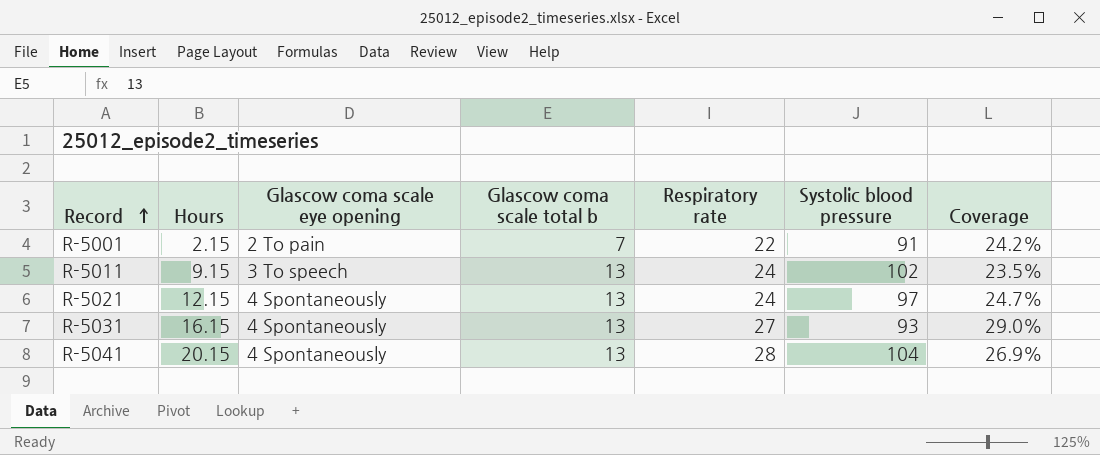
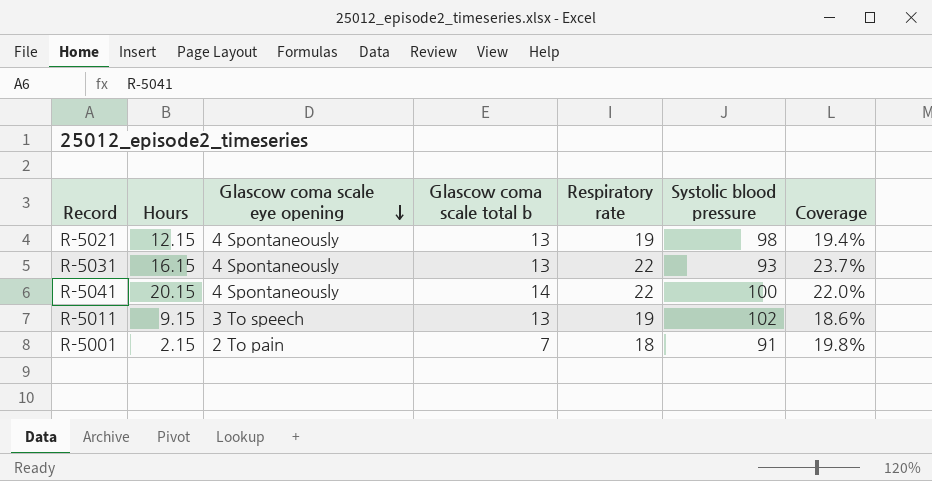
row order: Record ascending -> Glascow coma scale eye opening descending
R-5021 | Respiratory rate: 24 -> 19
R-5021 | Systolic blood pressure: 97 -> 98
R-5021 | Coverage: 24.7% -> 19.4%
R-5031 | Respiratory rate: 27 -> 22
R-5031 | Coverage: 29.0% -> 23.7%
R-5041 | Glascow coma scale total b: 13 -> 14
R-5041 | Respiratory rate: 28 -> 22
R-5041 | Systolic blood pressure: 104 -> 100
R-5041 | Coverage: 26.9% -> 22.0%
R-5011 | Respiratory rate: 24 -> 19
R-5011 | Coverage: 23.5% -> 18.6%
R-5001 | Respiratory rate: 22 -> 18
R-5001 | Coverage: 24.2% -> 19.8%

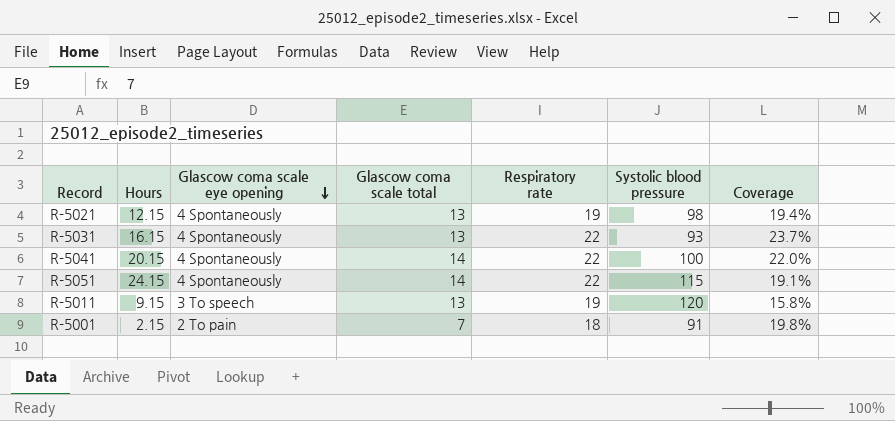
column name: Glascow coma scale total b -> Glascow coma scale total
row R-5051: none -> 24.15 | 4 Spontaneously | 14 | 22 | 115 | 19.1%
R-5011 | Systolic blood pressure: 102 -> 120
R-5011 | Coverage: 18.6% -> 15.8%

